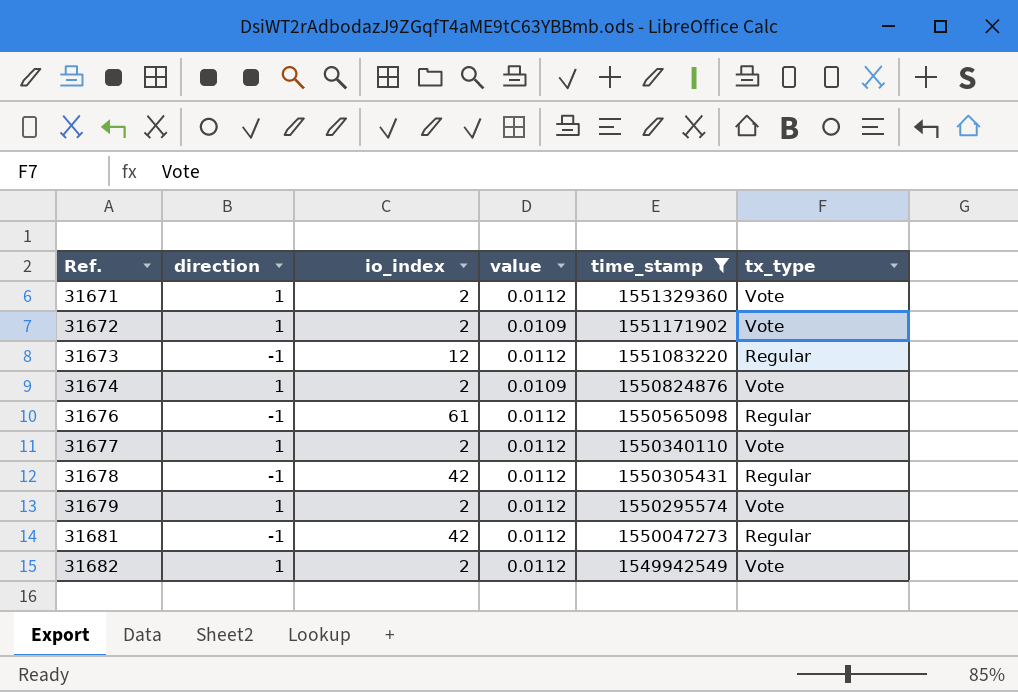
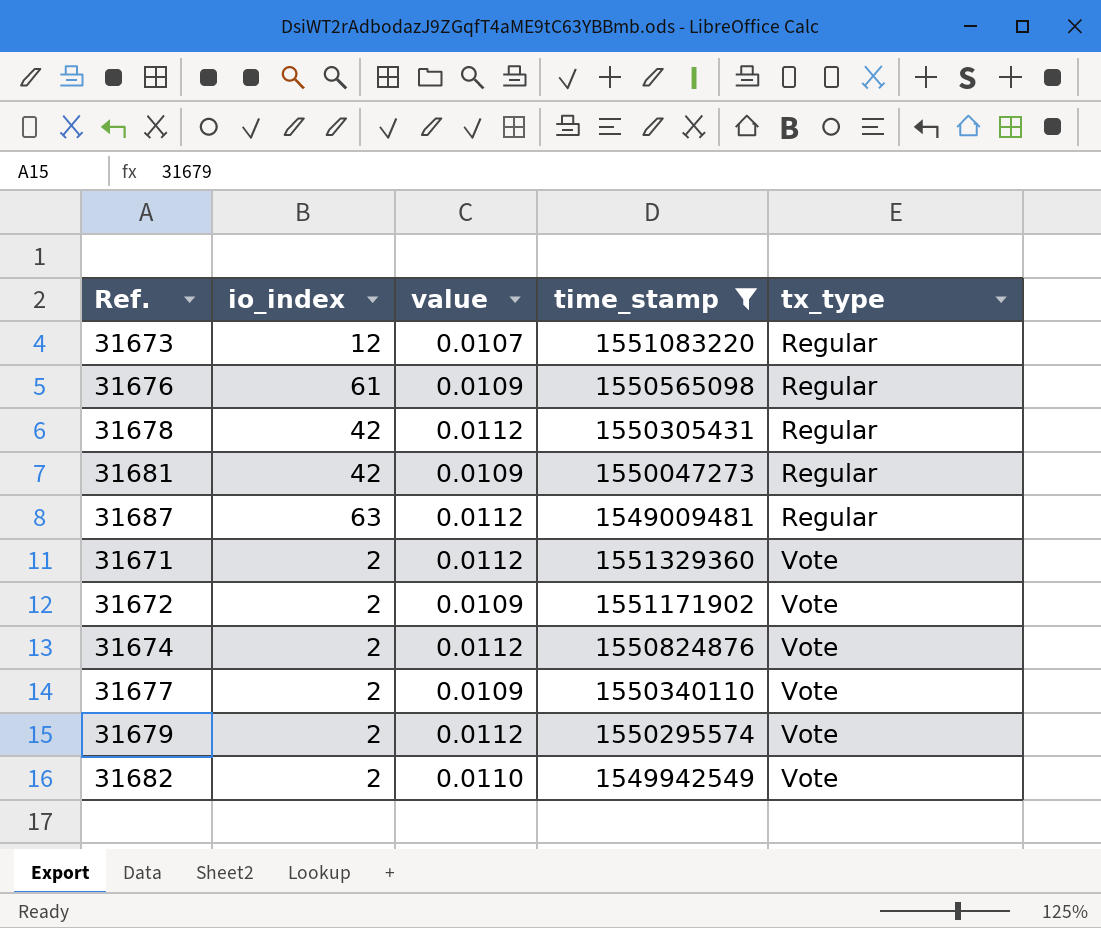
row order: Ref. ascending -> tx_type ascending
column direction | position: 2 -> none
31673 | value: 0.0112 -> 0.0107
31676 | value: 0.0112 -> 0.0109
31681 | value: 0.0112 -> 0.0109
row 31687: none -> 63 | 0.0112 | 1549009481 | Regular
31674 | value: 0.0109 -> 0.0112
31677 | value: 0.0112 -> 0.0109
31682 | value: 0.0112 -> 0.0110

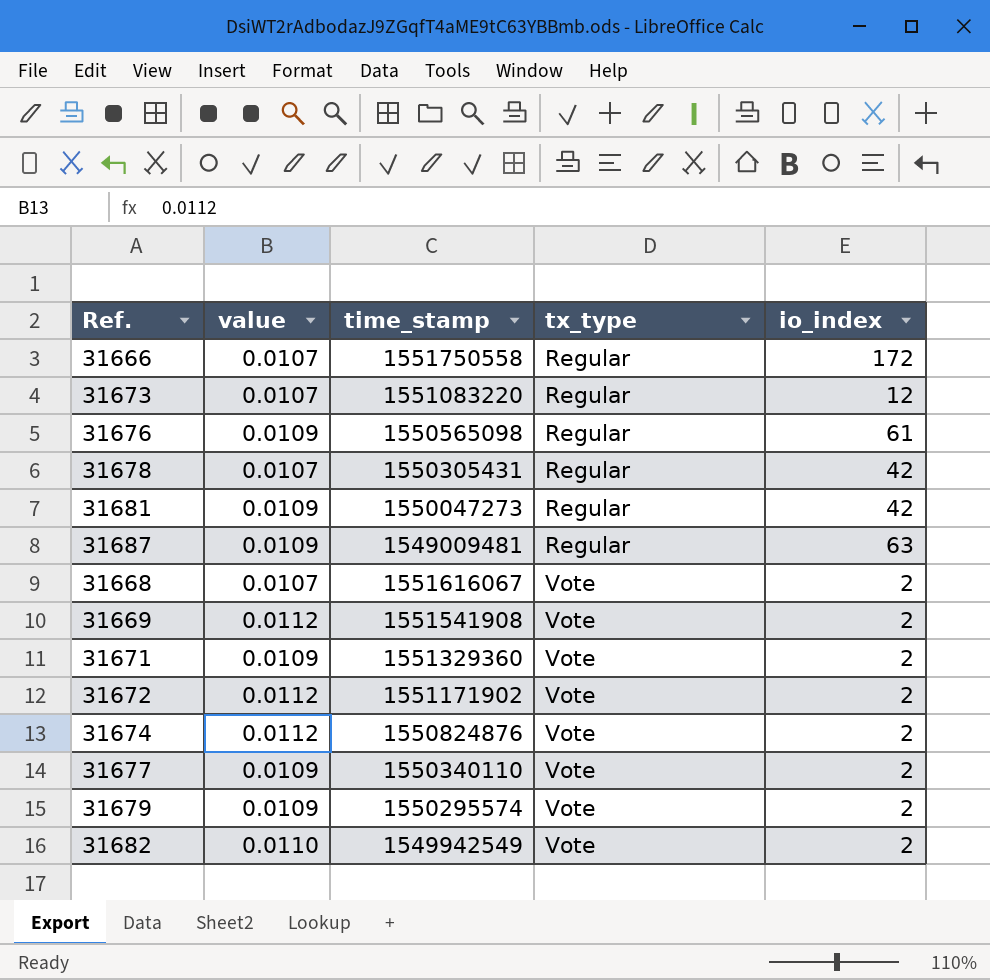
filter: time_stamp <= 1551329360 -> none
column io_index | position: 2 -> 5
31678 | value: 0.0112 -> 0.0107
31687 | value: 0.0112 -> 0.0109
31671 | value: 0.0112 -> 0.0109
31672 | value: 0.0109 -> 0.0112
31679 | value: 0.0112 -> 0.0109

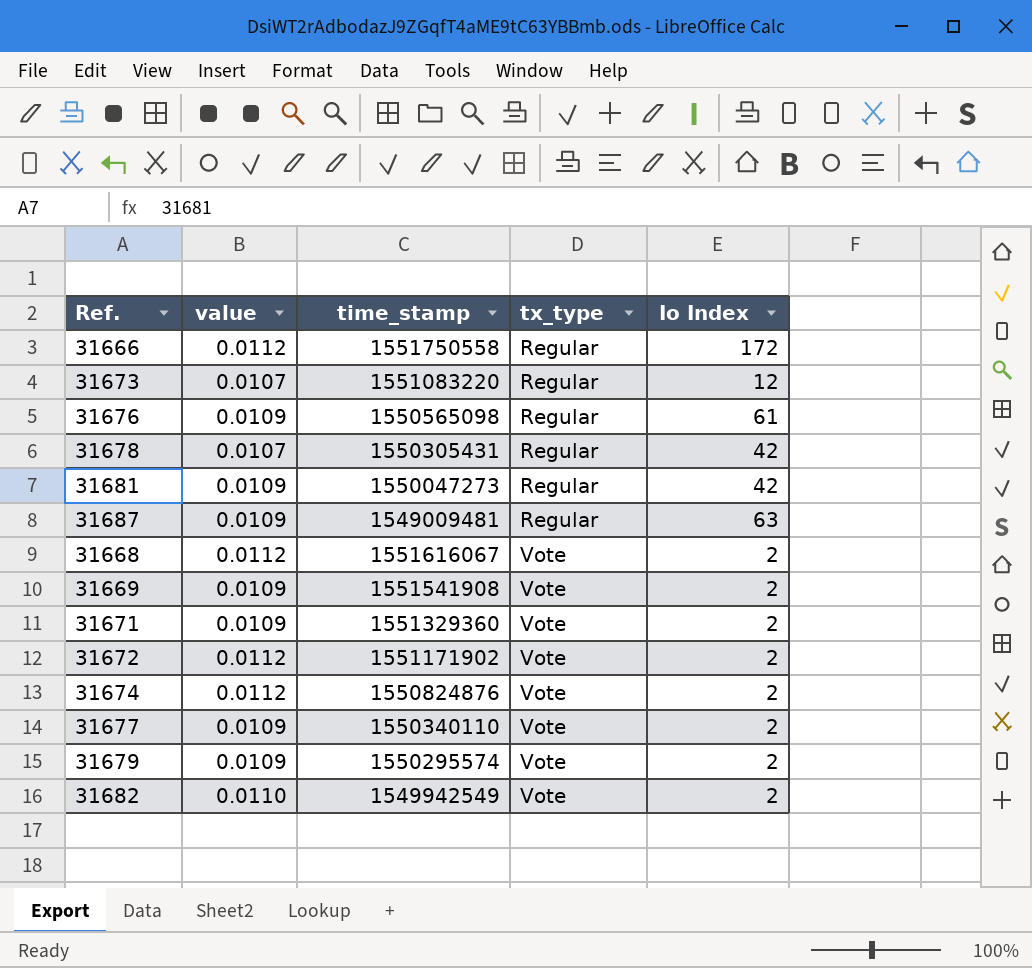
column name: io_index -> Io Index
31666 | value: 0.0107 -> 0.0112
31668 | value: 0.0107 -> 0.0112
31669 | value: 0.0112 -> 0.0109

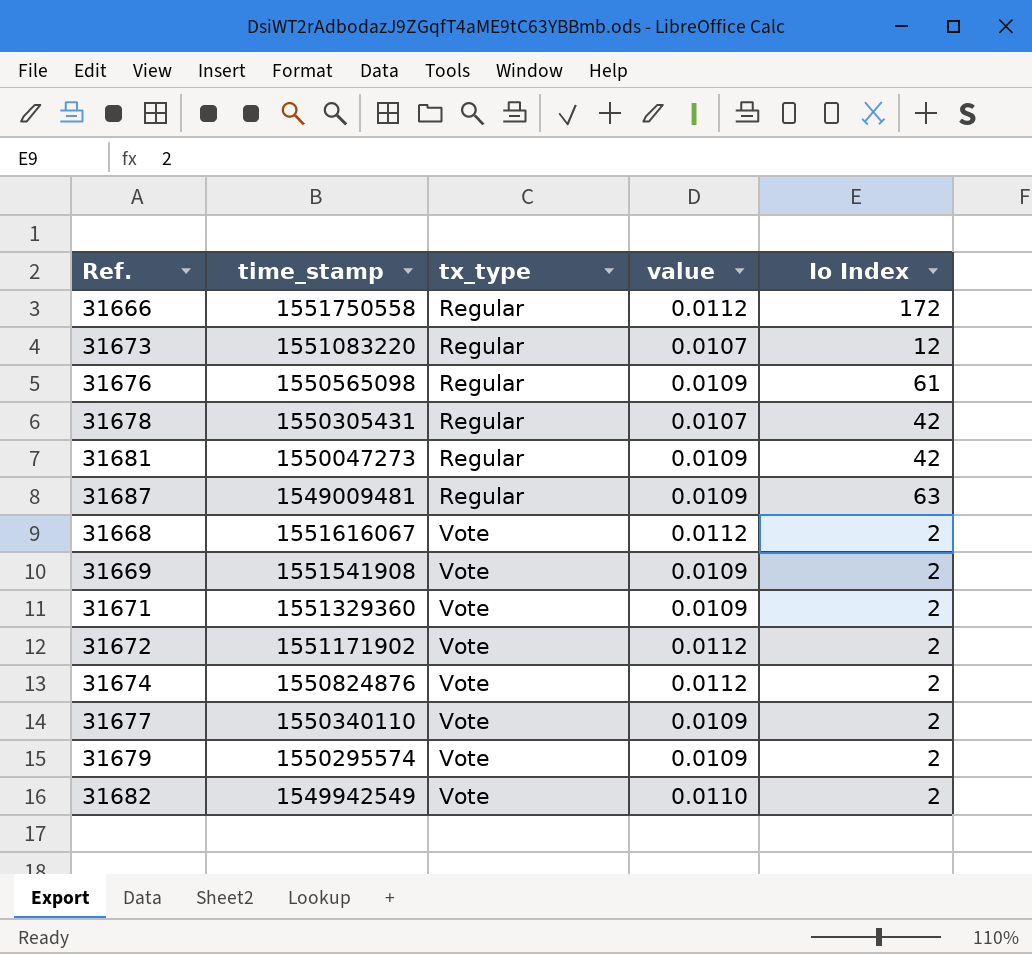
column value | position: 2 -> 4

